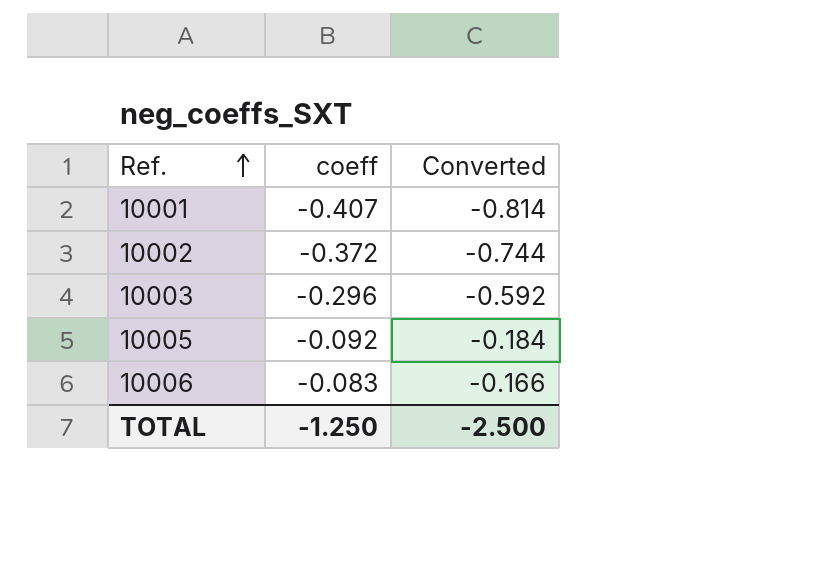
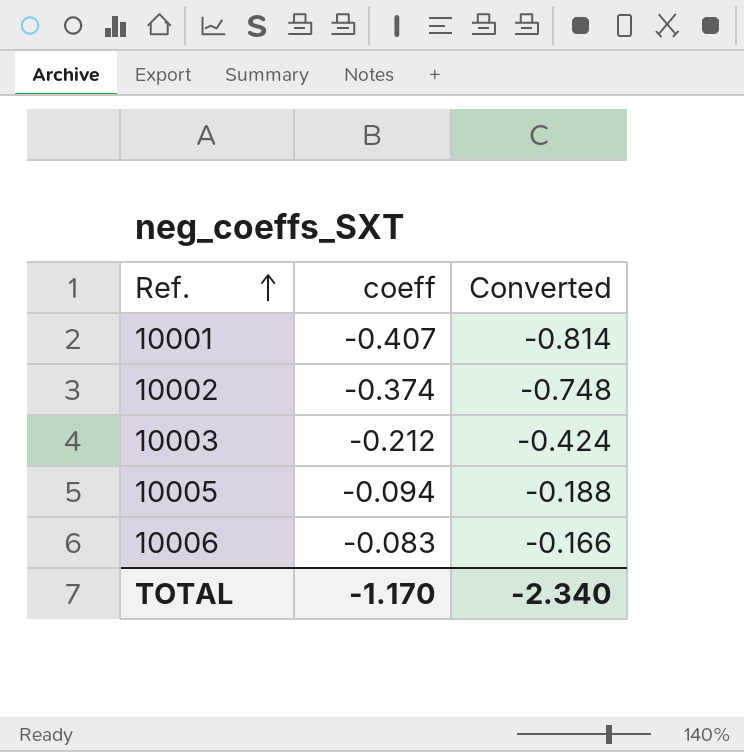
10002 | coeff: -0.372 -> -0.374
10002 | Converted: -0.744 -> -0.748
10003 | coeff: -0.296 -> -0.212
10003 | Converted: -0.592 -> -0.424
10005 | coeff: -0.092 -> -0.094
10005 | Converted: -0.184 -> -0.188
TOTAL | coeff: -1.250 -> -1.170
TOTAL | Converted: -2.500 -> -2.340

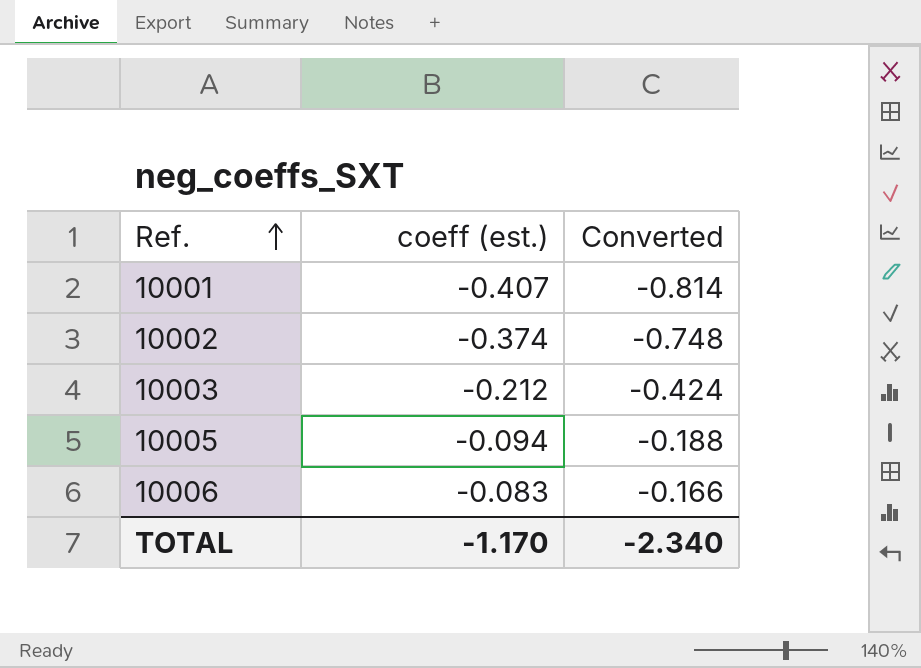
column name: coeff -> coeff (est.)

